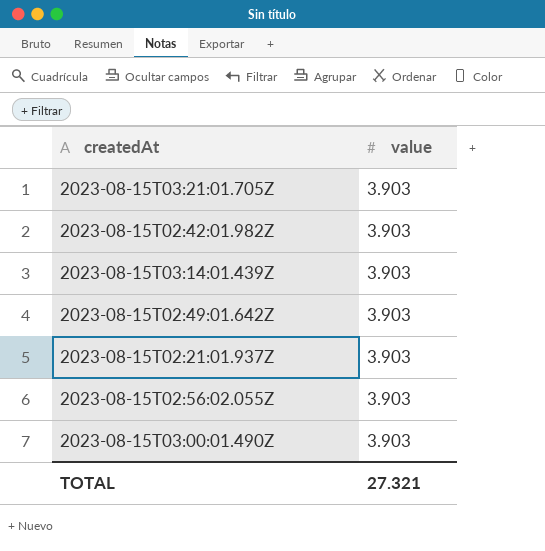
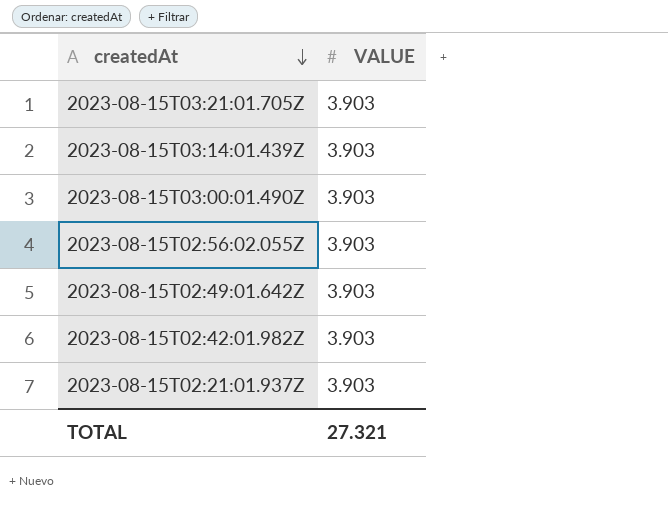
row order: none -> createdAt descending
column name: value -> VALUE

